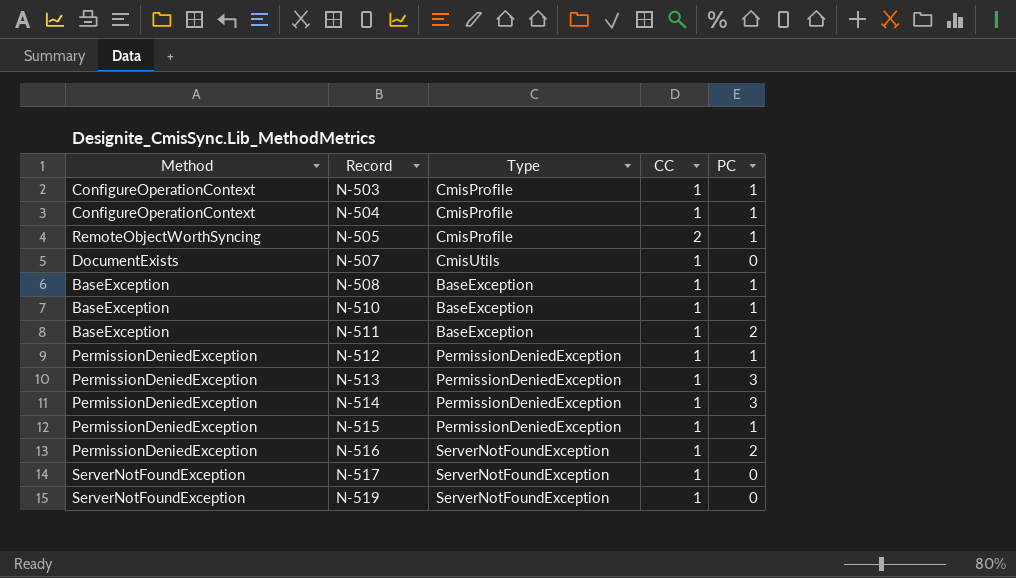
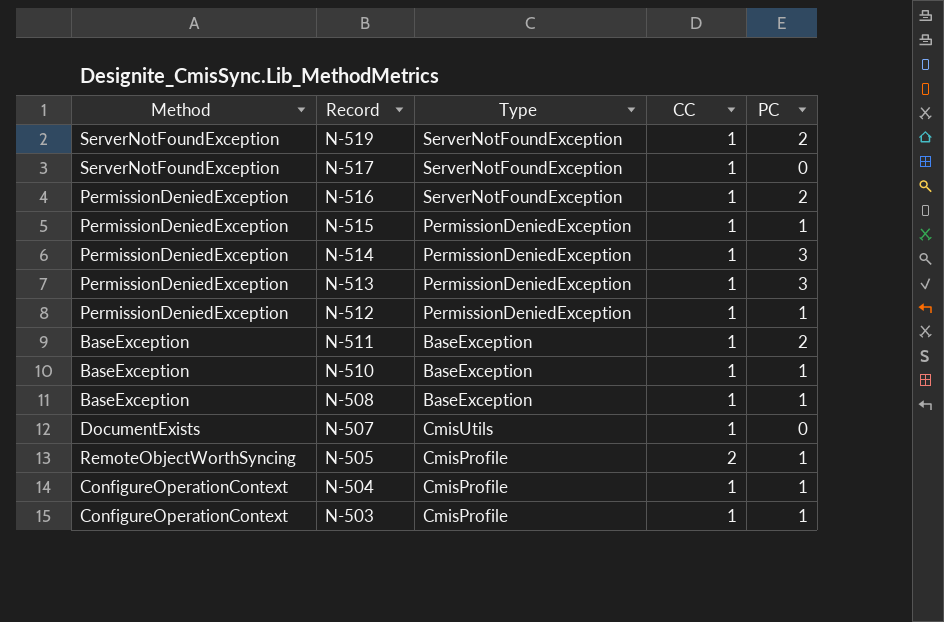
row order: Record ascending -> Record descending
N-519 | PC: 0 -> 2

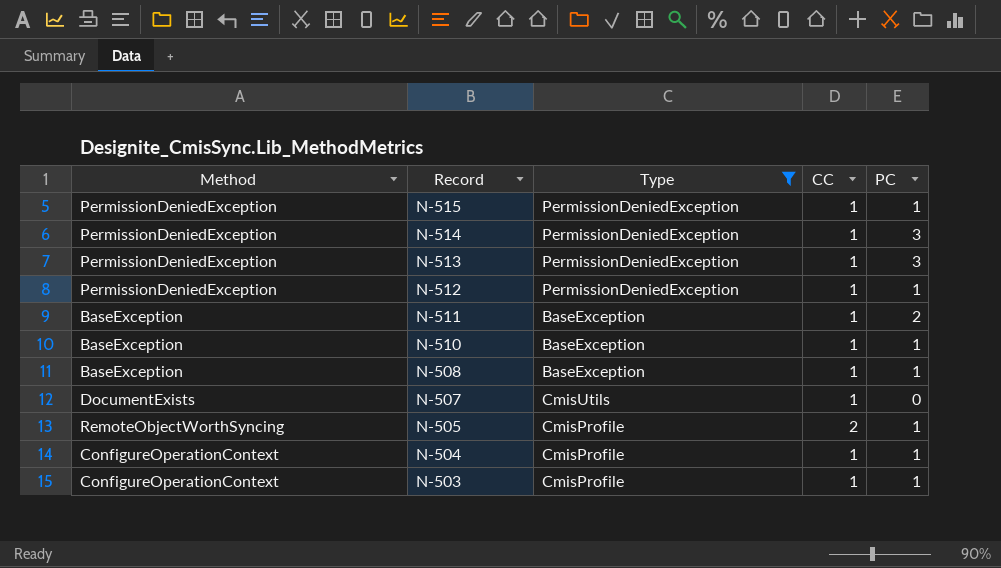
filter: none -> Type != ServerNotFoundException

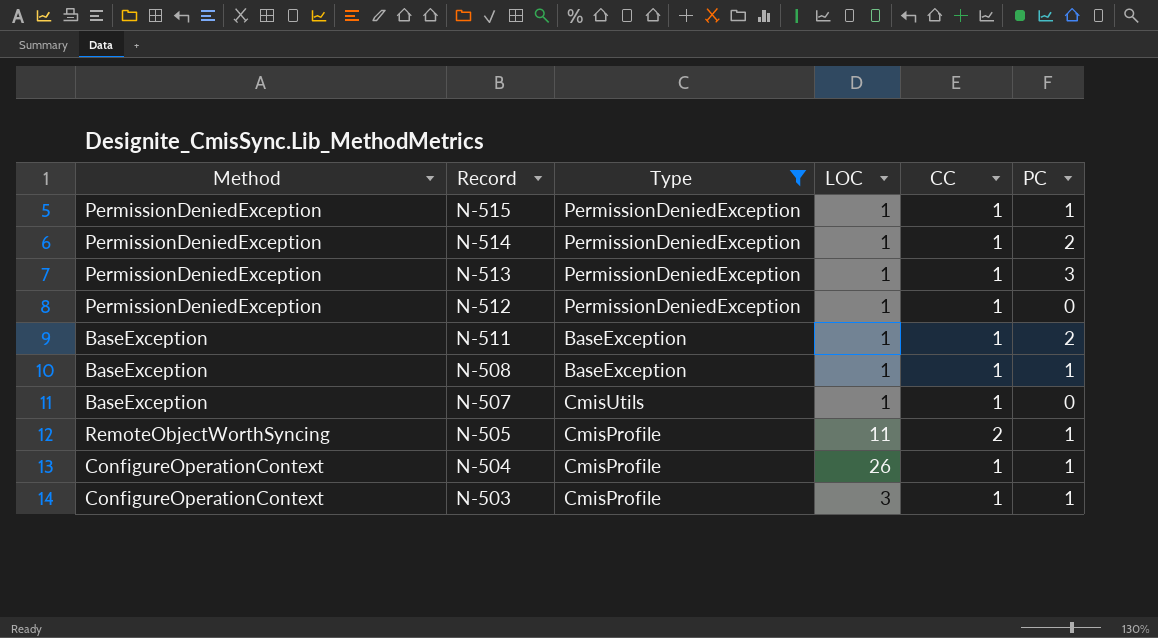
column LOC | position: none -> 4
row N-510: BaseException | BaseException | 1 | 1 -> none
N-514 | PC: 3 -> 2
N-512 | PC: 1 -> 0
N-507 | Method: DocumentExists -> BaseException

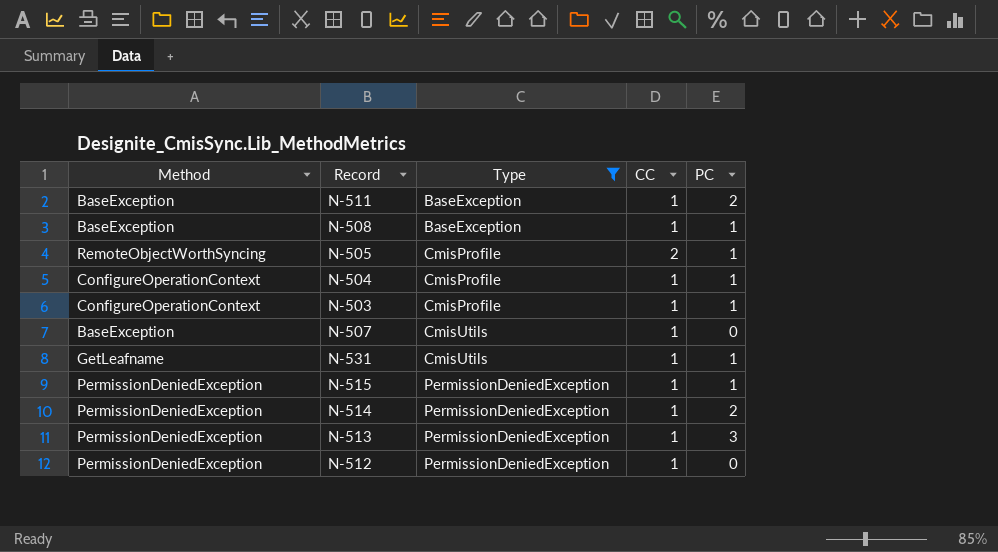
row order: Record descending -> Type ascending
column LOC | position: 4 -> none
row N-531: none -> GetLeafname | CmisUtils | 1 | 1

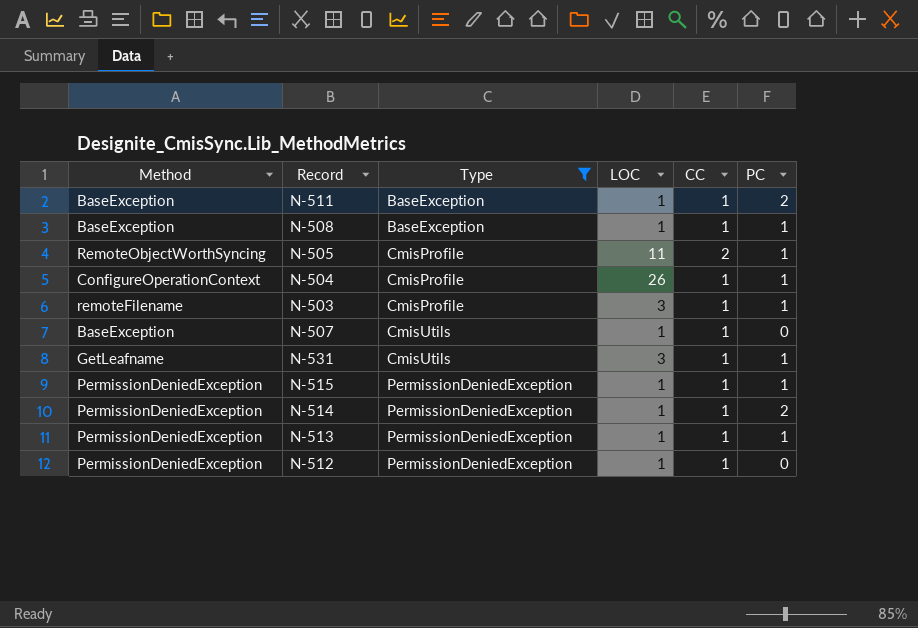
column LOC | position: none -> 4
N-503 | Method: ConfigureOperationContext -> remoteFilename
N-513 | PC: 3 -> 1

